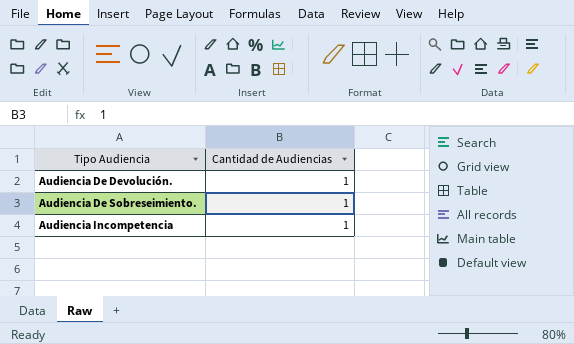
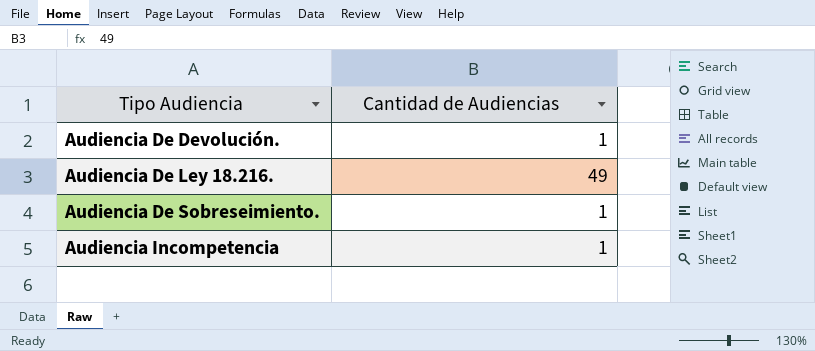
row Audiencia De Ley 18.216.: none -> 49

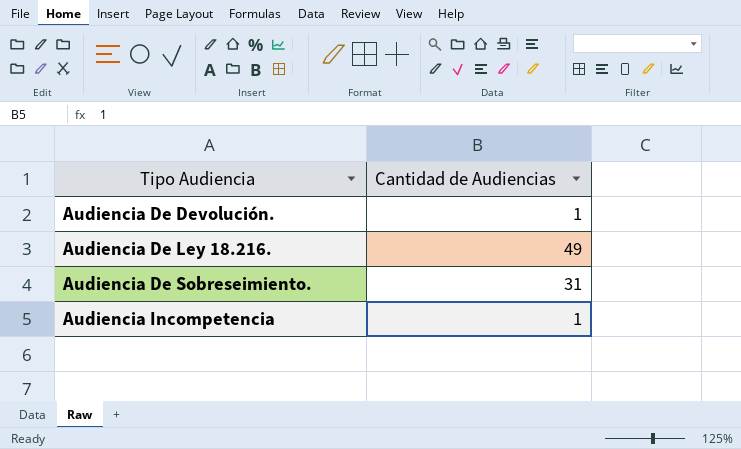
Audiencia De Sobreseimiento. | Cantidad de Audiencias: 1 -> 31

